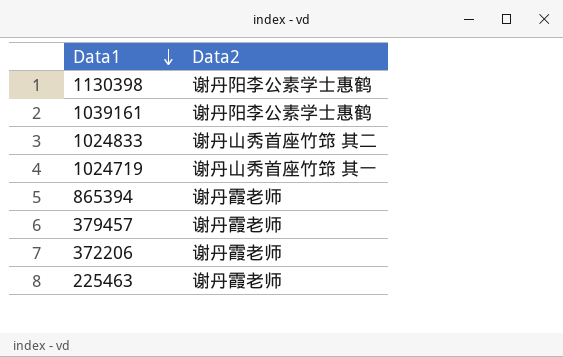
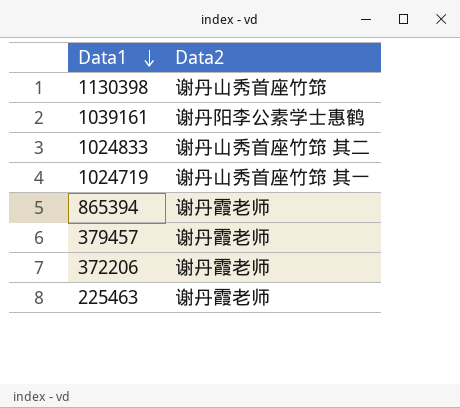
1130398 | Data2: 谢丹阳李公素学士惠鹤 -> 谢丹山秀首座竹筇

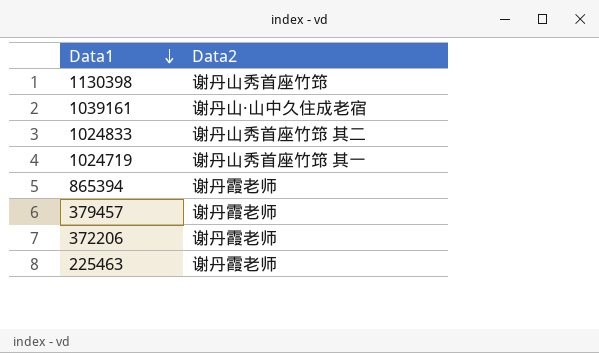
1039161 | Data2: 谢丹阳李公素学士惠鹤 -> 谢丹山·山中久住成老宿

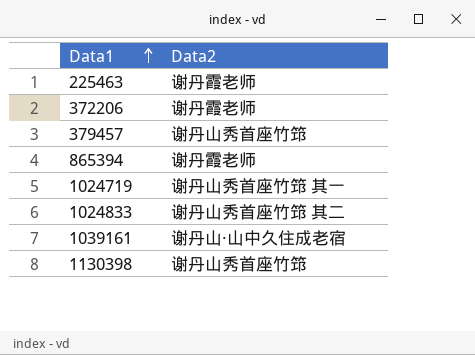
row order: Data1 descending -> Data1 ascending
379457 | Data2: 谢丹霞老师 -> 谢丹山秀首座竹筇

